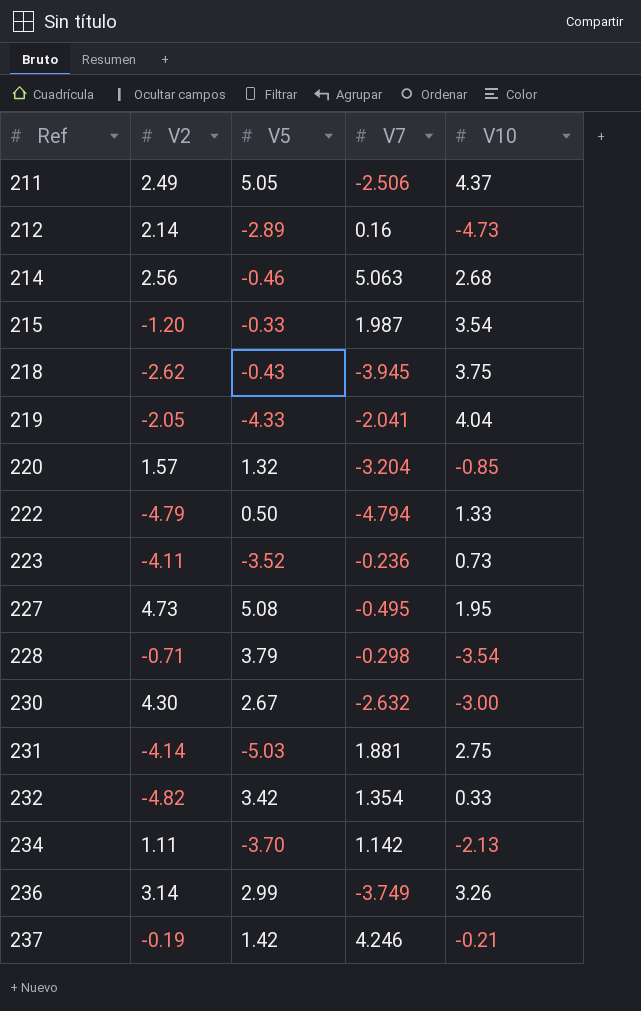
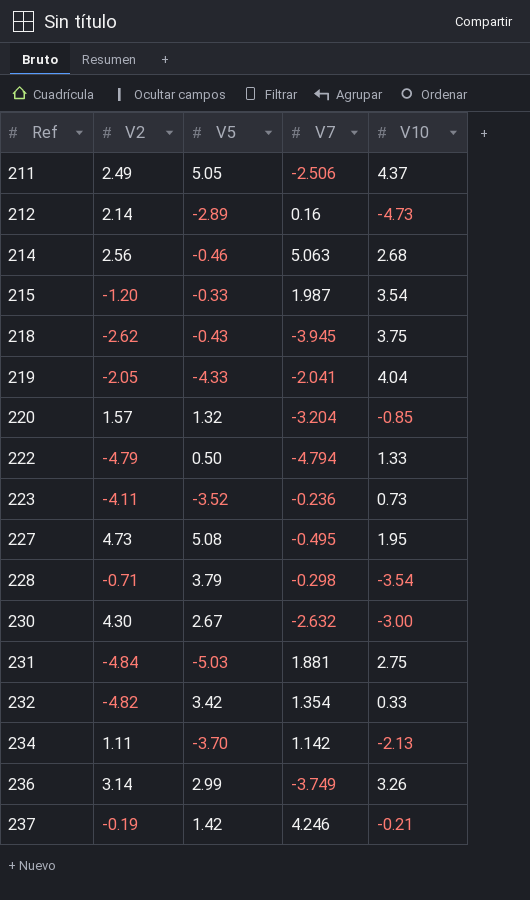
231 | V2: -4.14 -> -4.84

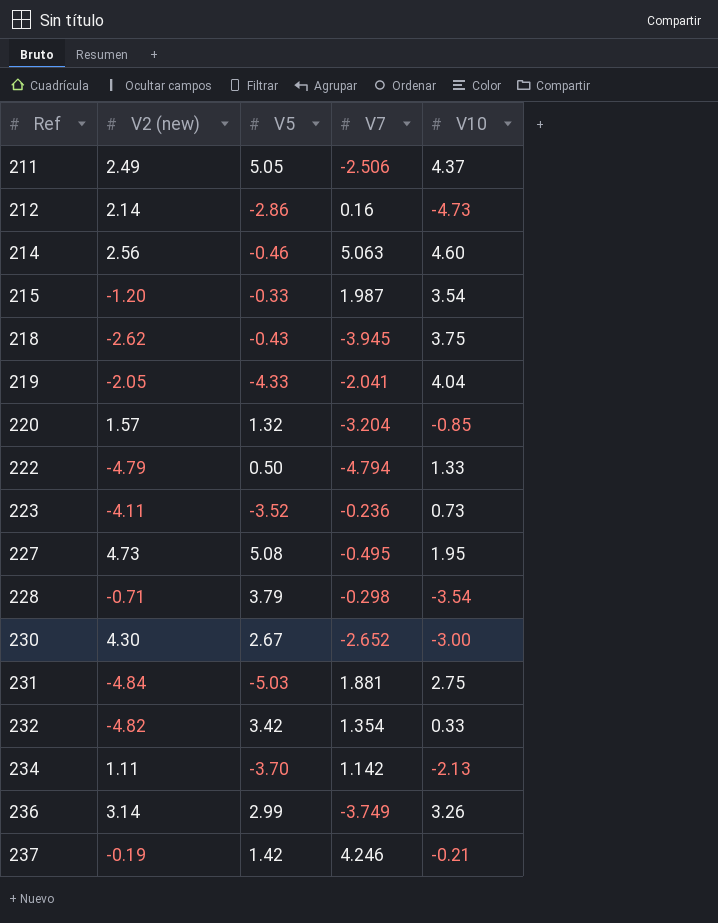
column name: V2 -> V2 (new)
212 | V5: -2.89 -> -2.86
214 | V10: 2.68 -> 4.60
230 | V7: -2.632 -> -2.652

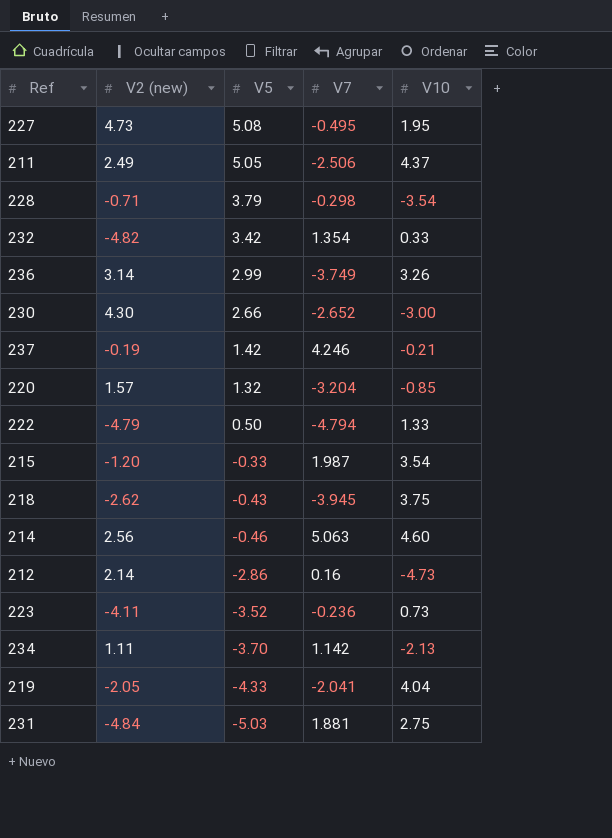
row order: Ref ascending -> V5 descending
230 | V5: 2.67 -> 2.66

